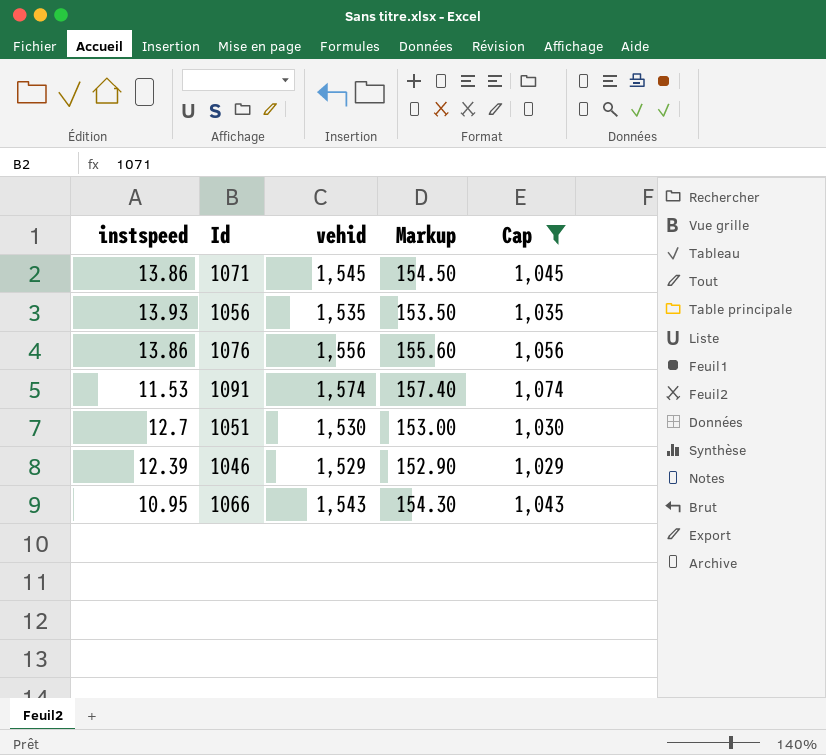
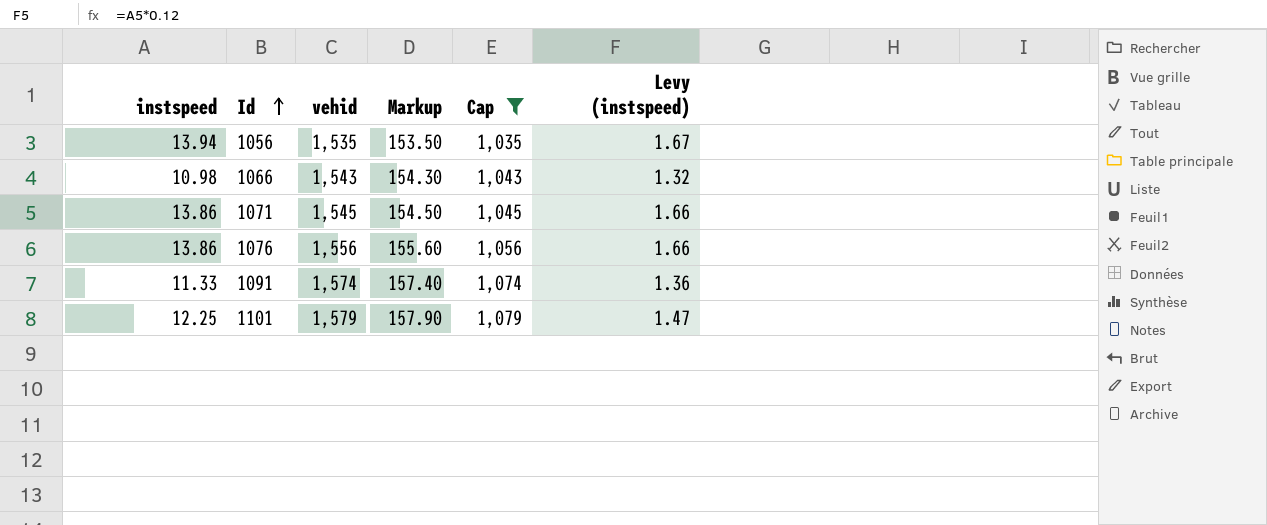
row order: none -> Id ascending
column Levy (instspeed) | formula: none -> [instspeed] * 0.12
row 1051: 12.7 | 1,530 | 153.00 | 1,030 -> none
row 1046: 12.39 | 1,529 | 152.90 | 1,029 -> none
1056 | instspeed: 13.93 -> 13.94
1066 | instspeed: 10.95 -> 10.98
1091 | instspeed: 11.53 -> 11.33
row 1101: none -> 12.25 | 1,579 | 157.90 | 1,079 | 1.47

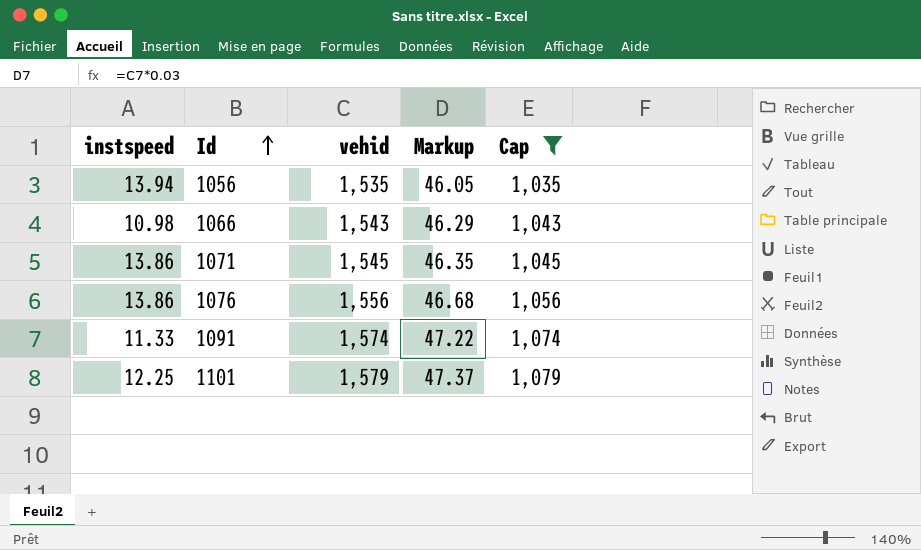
column Levy (instspeed) | formula: [instspeed] * 0.12 -> none
column Markup | formula: [vehid] * 0.1 -> [vehid] * 0.03

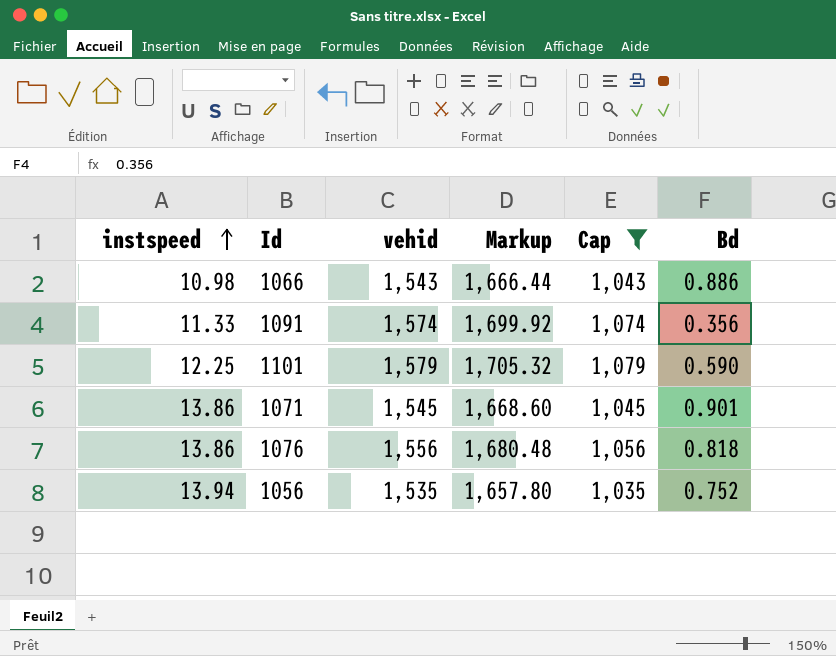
row order: Id ascending -> instspeed ascending
column Markup | formula: [vehid] * 0.03 -> [vehid] * 1.08
column Bd | position: none -> 6

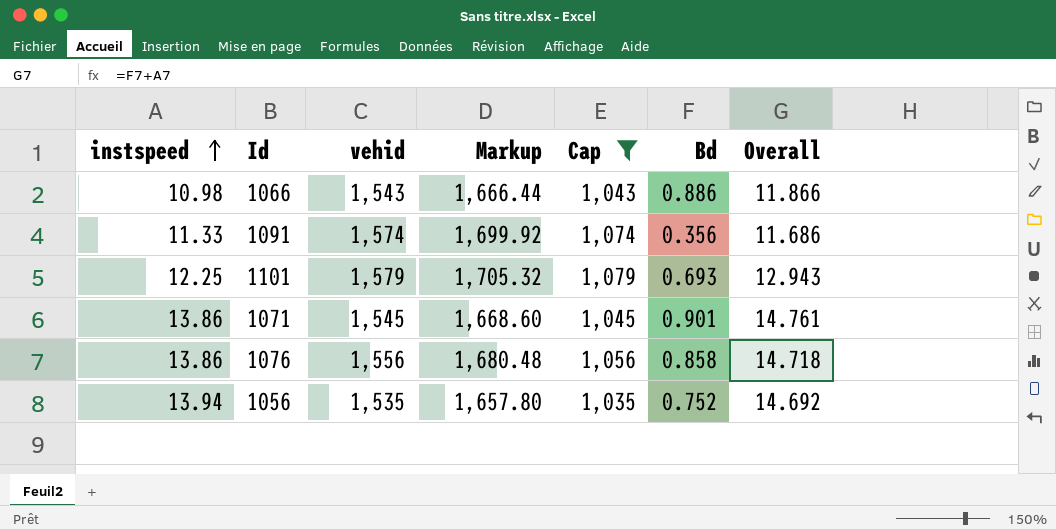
column Overall | formula: none -> [instspeed] + [Bd]
1101 | Bd: 0.590 -> 0.693
1076 | Bd: 0.818 -> 0.858

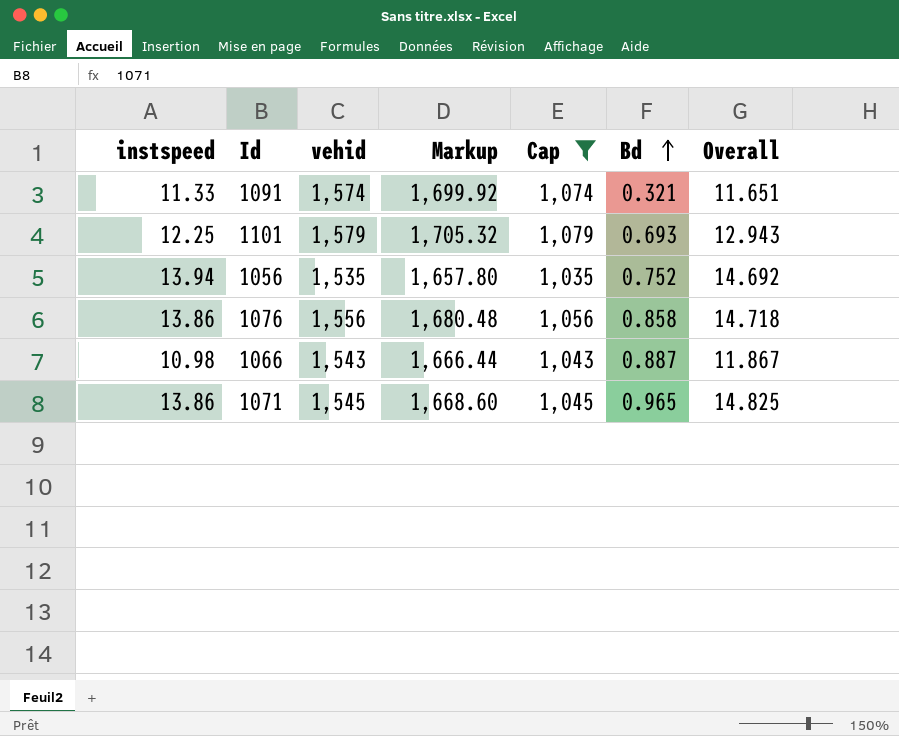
row order: instspeed ascending -> Bd ascending
1091 | Bd: 0.356 -> 0.321
1091 | Overall: 11.686 -> 11.651
1066 | Bd: 0.886 -> 0.887
1066 | Overall: 11.866 -> 11.867
1071 | Bd: 0.901 -> 0.965
1071 | Overall: 14.761 -> 14.825

